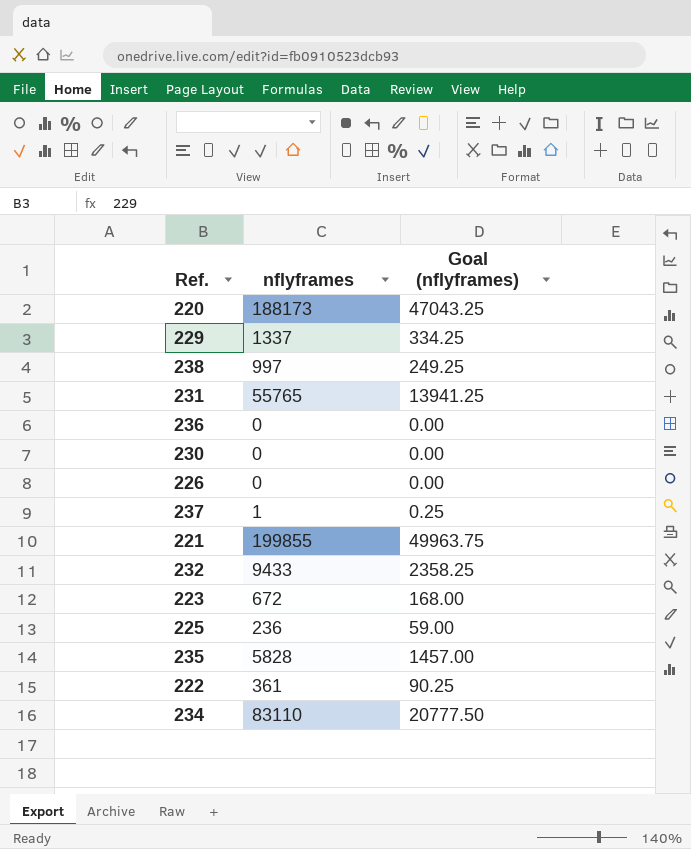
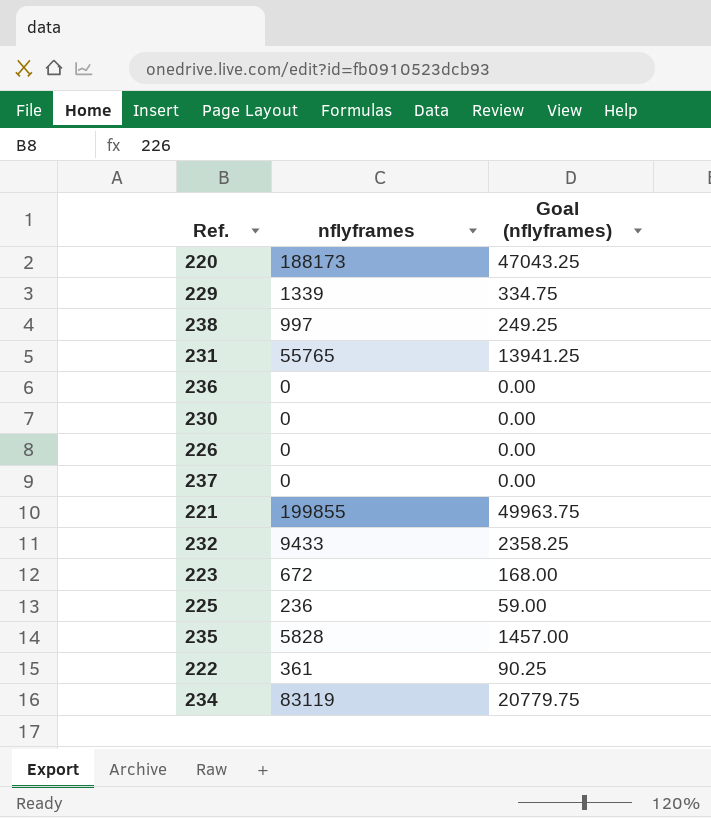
229 | nflyframes: 1337 -> 1339
229 | Goal (nflyframes): 334.25 -> 334.75
237 | nflyframes: 1 -> 0
237 | Goal (nflyframes): 0.25 -> 0.00
234 | nflyframes: 83110 -> 83119
234 | Goal (nflyframes): 20777.50 -> 20779.75

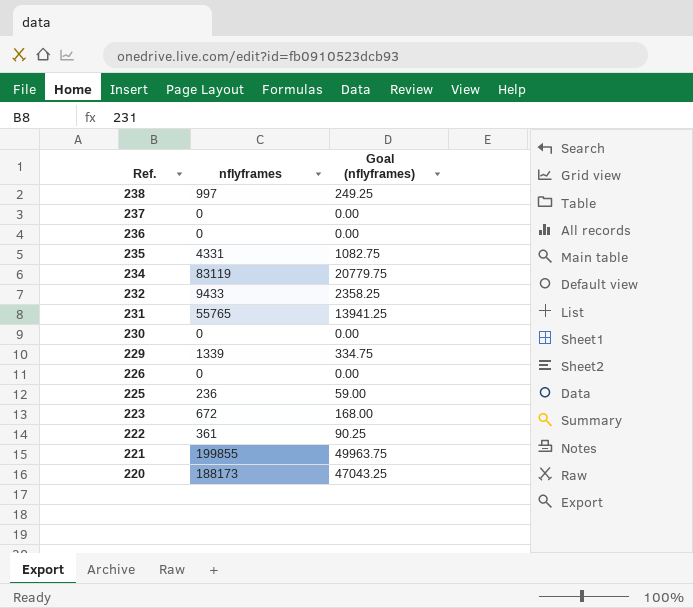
row order: none -> Ref. descending
235 | nflyframes: 5828 -> 4331
235 | Goal (nflyframes): 1457.00 -> 1082.75

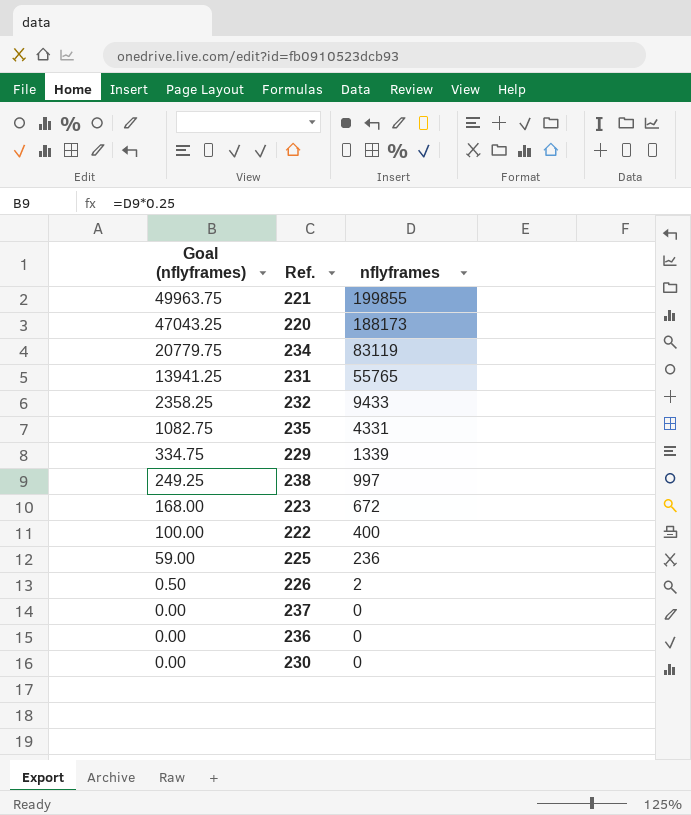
row order: Ref. descending -> Goal (nflyframes) descending
column Goal (nflyframes) | position: 3 -> 1
222 | Goal (nflyframes): 90.25 -> 100.00
222 | nflyframes: 361 -> 400
226 | Goal (nflyframes): 0.00 -> 0.50
226 | nflyframes: 0 -> 2

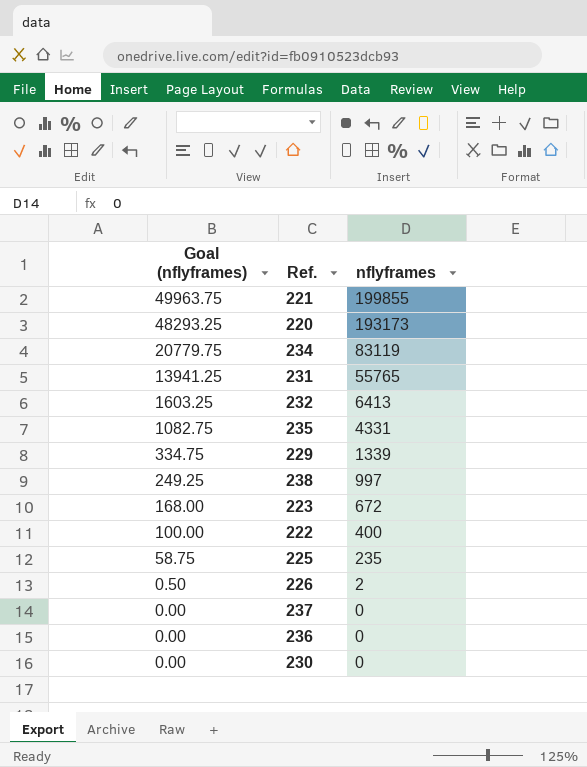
220 | Goal (nflyframes): 47043.25 -> 48293.25
220 | nflyframes: 188173 -> 193173
232 | Goal (nflyframes): 2358.25 -> 1603.25
232 | nflyframes: 9433 -> 6413
225 | Goal (nflyframes): 59.00 -> 58.75
225 | nflyframes: 236 -> 235

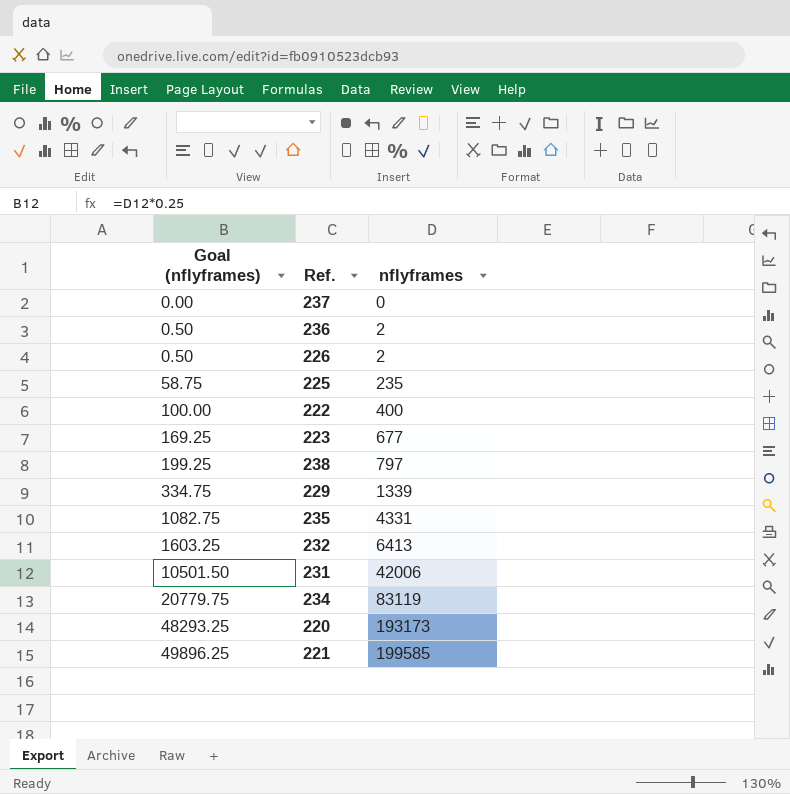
row order: Goal (nflyframes) descending -> Goal (nflyframes) ascending
row 230: 0.00 | 0 -> none
236 | Goal (nflyframes): 0.00 -> 0.50
236 | nflyframes: 0 -> 2
223 | Goal (nflyframes): 168.00 -> 169.25
223 | nflyframes: 672 -> 677
238 | Goal (nflyframes): 249.25 -> 199.25
238 | nflyframes: 997 -> 797
231 | Goal (nflyframes): 13941.25 -> 10501.50
231 | nflyframes: 55765 -> 42006
221 | Goal (nflyframes): 49963.75 -> 49896.25
221 | nflyframes: 199855 -> 199585

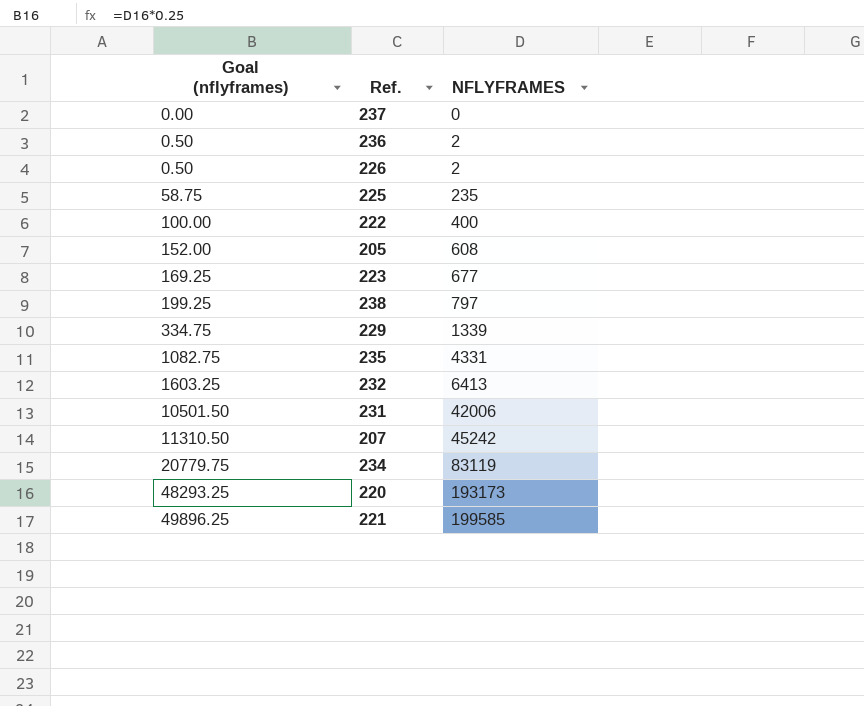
column name: nflyframes -> NFLYFRAMES
row 205: none -> 152.00 | 608
row 207: none -> 11310.50 | 45242

